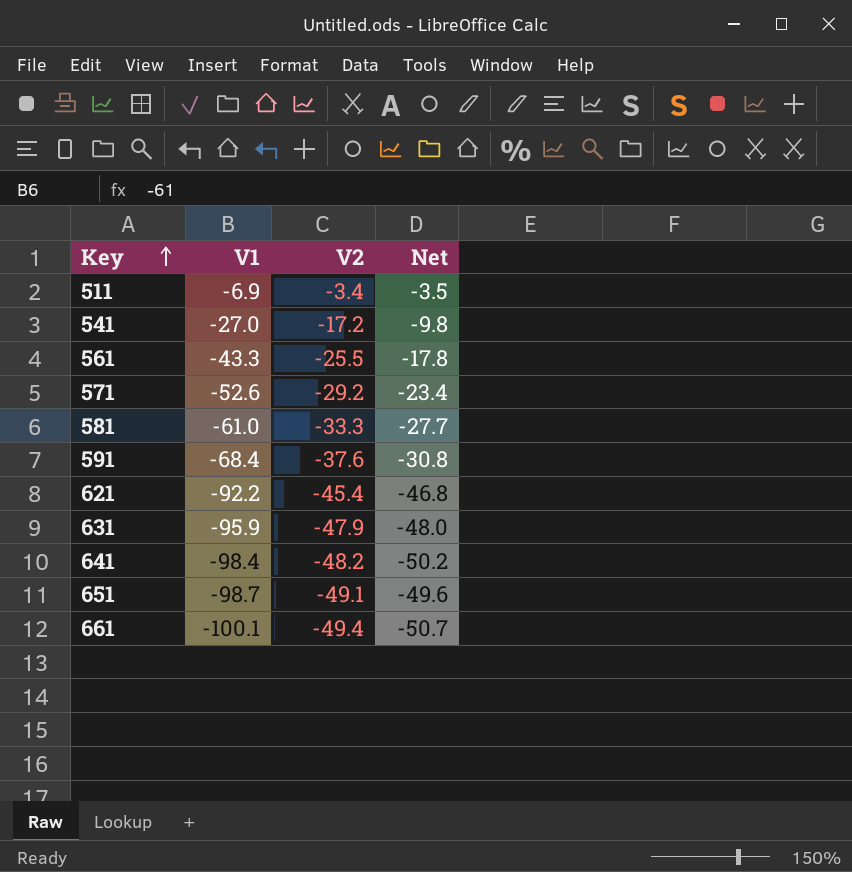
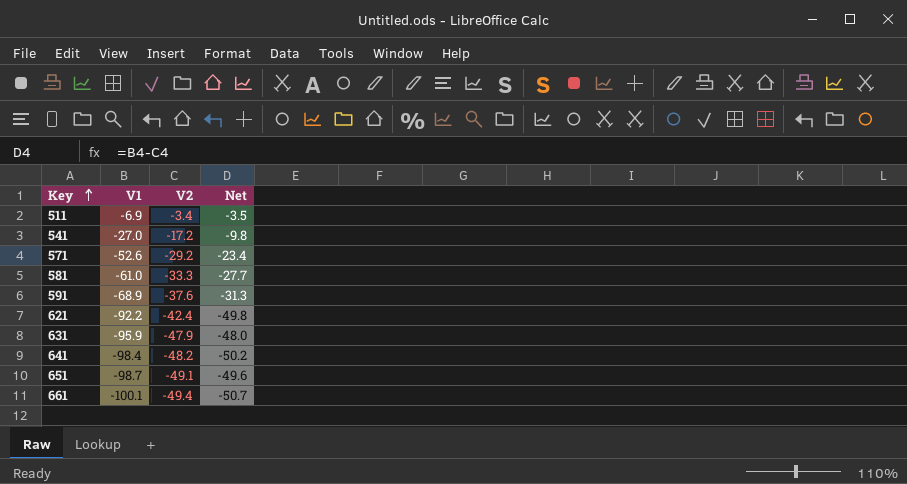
row 561: -43.3 | -25.5 | -17.8 -> none
591 | V1: -68.4 -> -68.9
591 | Net: -30.8 -> -31.3
621 | V2: -45.4 -> -42.4
621 | Net: -46.8 -> -49.8

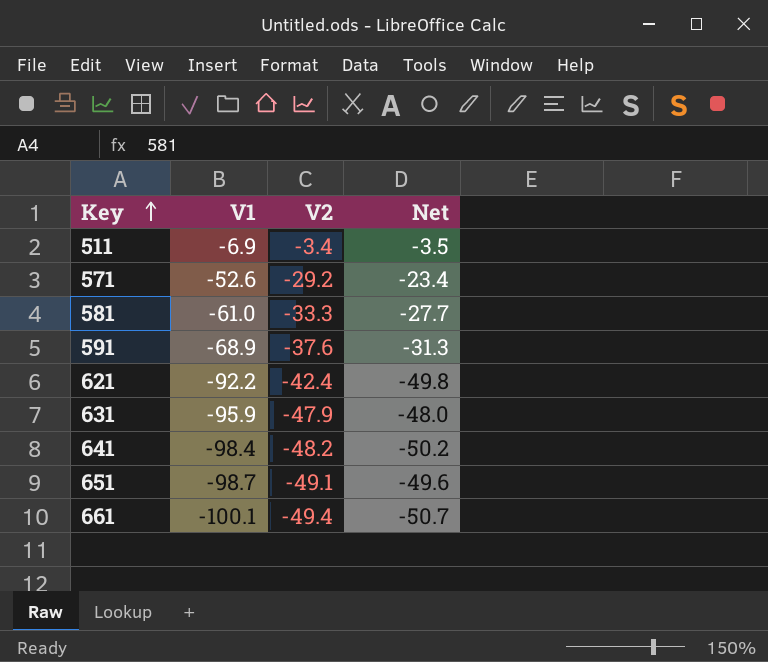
row 541: -27.0 | -17.2 | -9.8 -> none

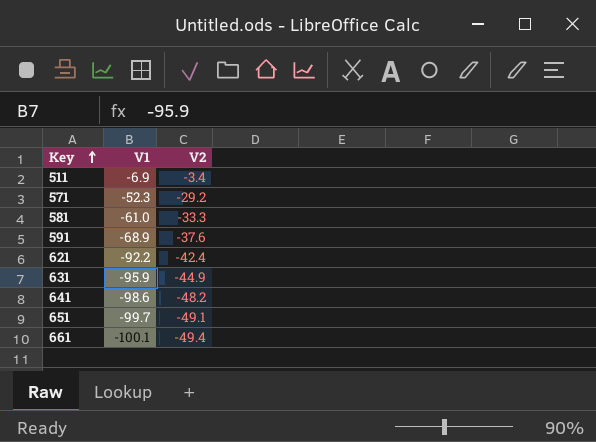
column Net | formula: [V1] - [V2] -> none
571 | V1: -52.6 -> -52.3
631 | V2: -47.9 -> -44.9
641 | V1: -98.4 -> -98.6
651 | V1: -98.7 -> -99.7

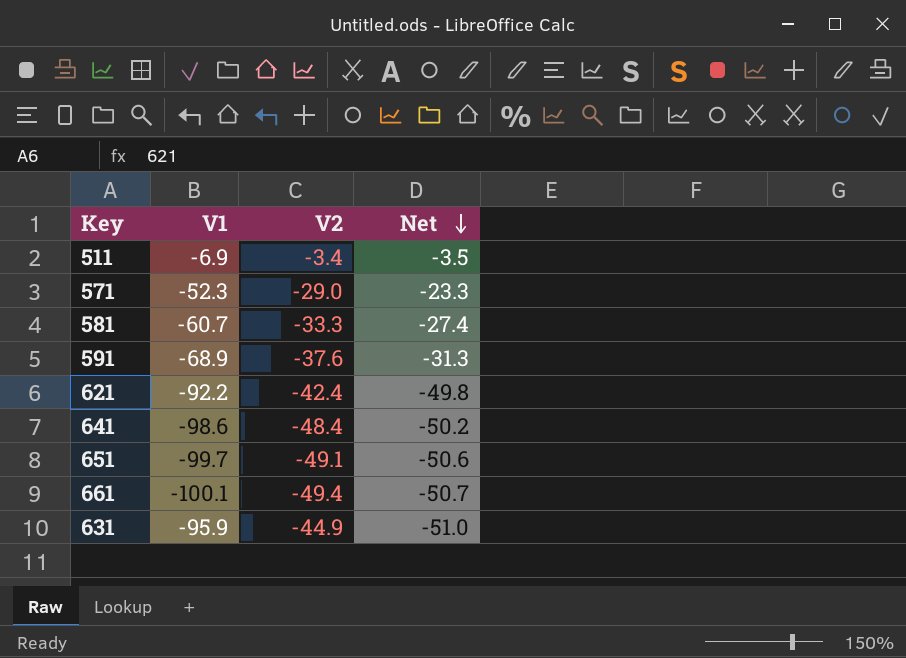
row order: Key ascending -> Net descending
column Net | formula: none -> [V1] - [V2]
571 | V2: -29.2 -> -29.0
581 | V1: -61.0 -> -60.7
641 | V2: -48.2 -> -48.4

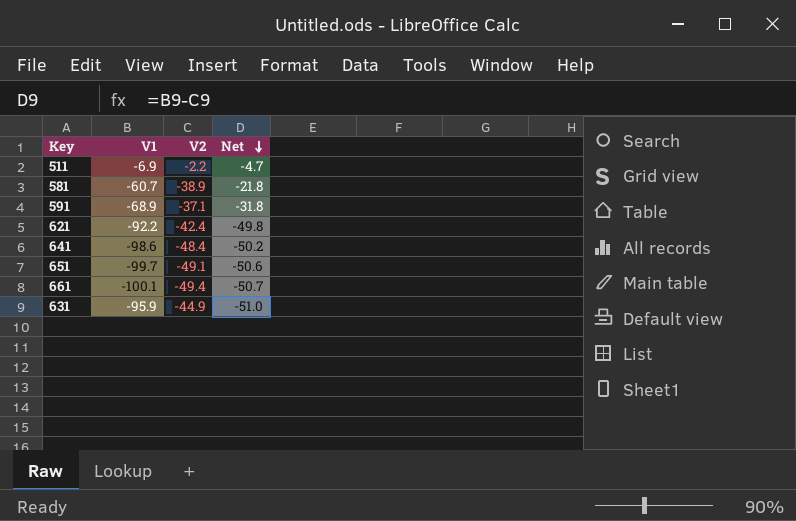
row 571: -52.3 | -29.0 | -23.3 -> none
511 | V2: -3.4 -> -2.2
511 | Net: -3.5 -> -4.7
581 | V2: -33.3 -> -38.9
581 | Net: -27.4 -> -21.8
591 | V2: -37.6 -> -37.1
591 | Net: -31.3 -> -31.8

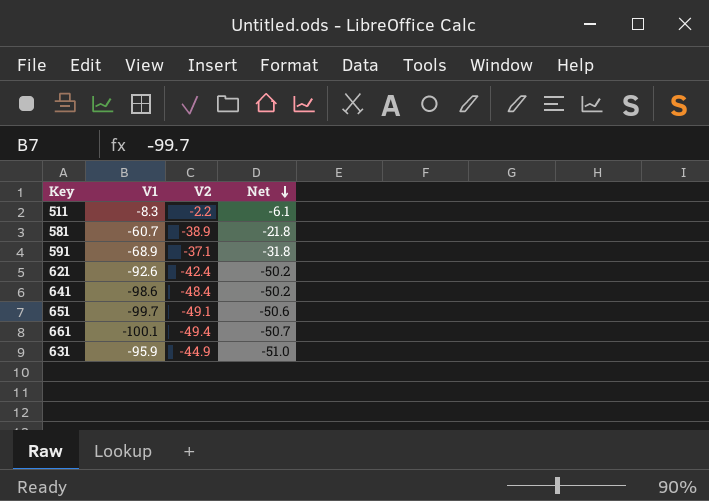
511 | V1: -6.9 -> -8.3
511 | Net: -4.7 -> -6.1
621 | V1: -92.2 -> -92.6
621 | Net: -49.8 -> -50.2

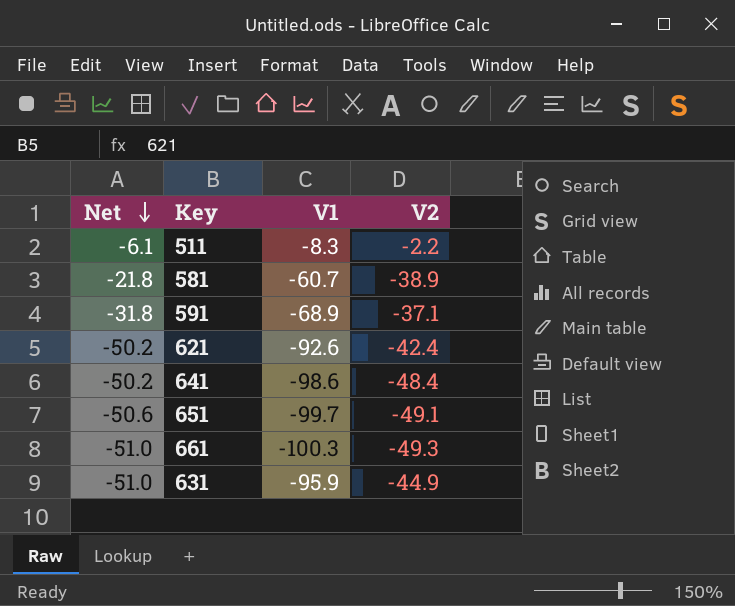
column Net | position: 4 -> 1
661 | Net: -50.7 -> -51.0
661 | V1: -100.1 -> -100.3
661 | V2: -49.4 -> -49.3

